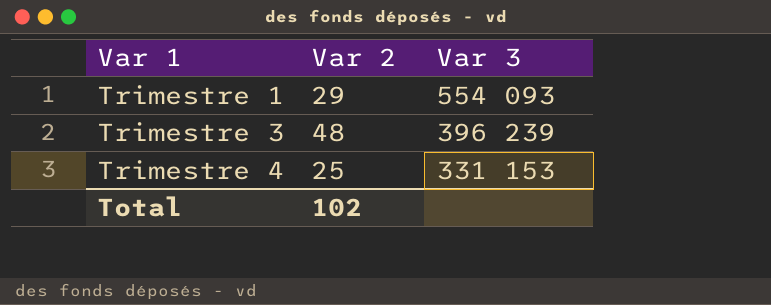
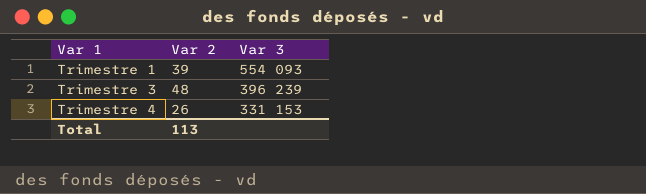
Trimestre 1 | Var 2: 29 -> 39
Trimestre 4 | Var 2: 25 -> 26
Total | Var 2: 102 -> 113

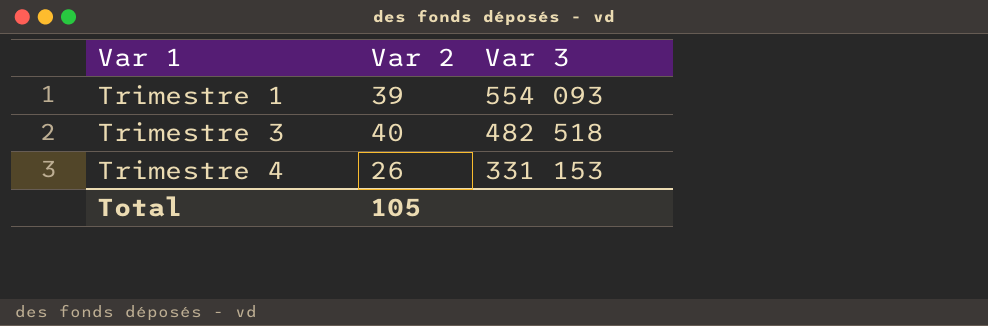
Trimestre 3 | Var 2: 48 -> 40
Trimestre 3 | Var 3: 396 239 -> 482 518
Total | Var 2: 113 -> 105

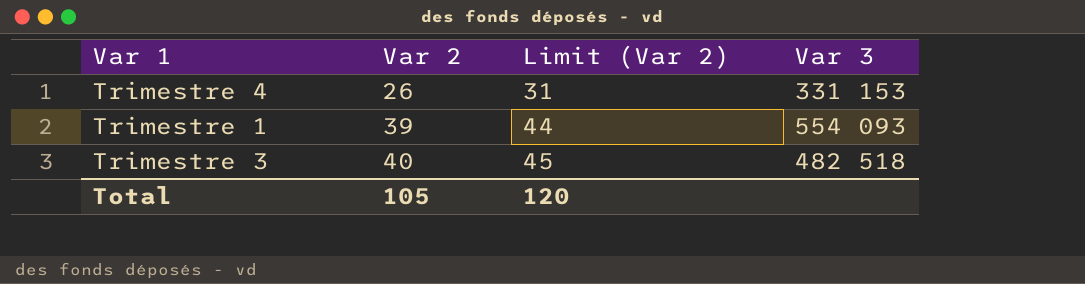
row order: Var 1 ascending -> Var 2 ascending
column Limit (Var 2) | formula: none -> [Var 2] + 5

